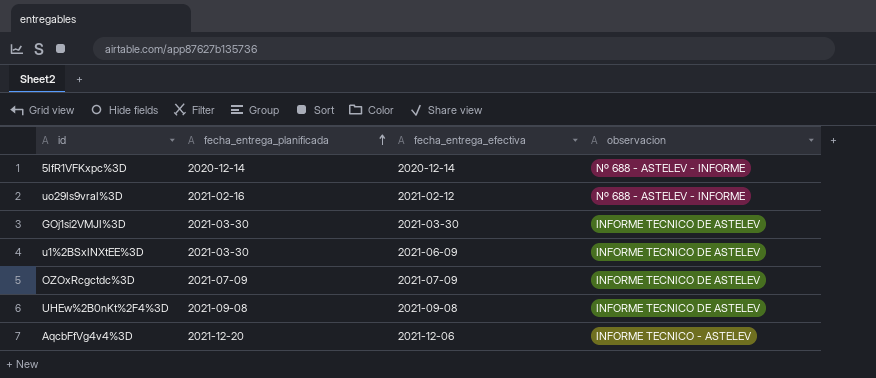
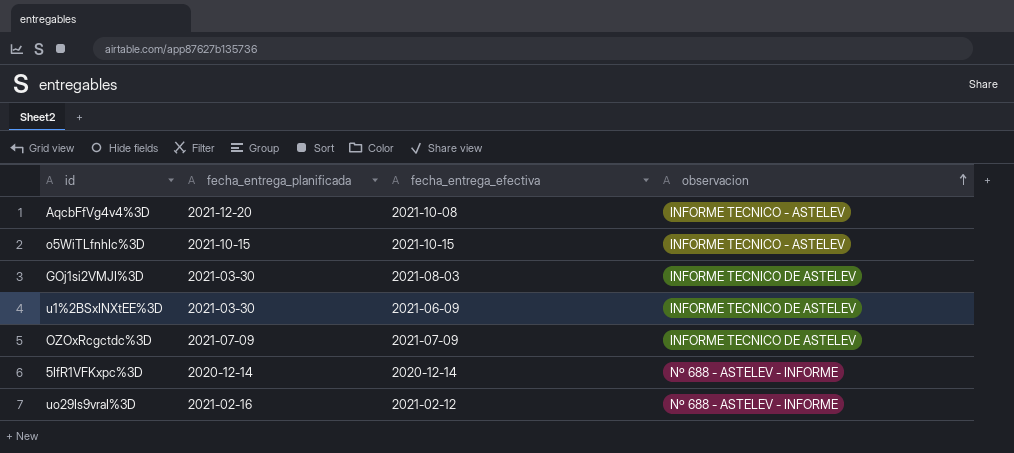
row order: fecha_entrega_planificada ascending -> observacion ascending
row UHEw%2B0nKt%2F4%3D: 2021-09-08 | 2021-09-08 | INFORME TECNICO DE ASTELEV -> none
AqcbFfVg4v4%3D | fecha_entrega_efectiva: 2021-12-06 -> 2021-10-08
row o5WiTLfnhIc%3D: none -> 2021-10-15 | 2021-10-15 | INFORME TECNICO - ASTELEV
GOj1si2VMJI%3D | fecha_entrega_efectiva: 2021-03-30 -> 2021-08-03

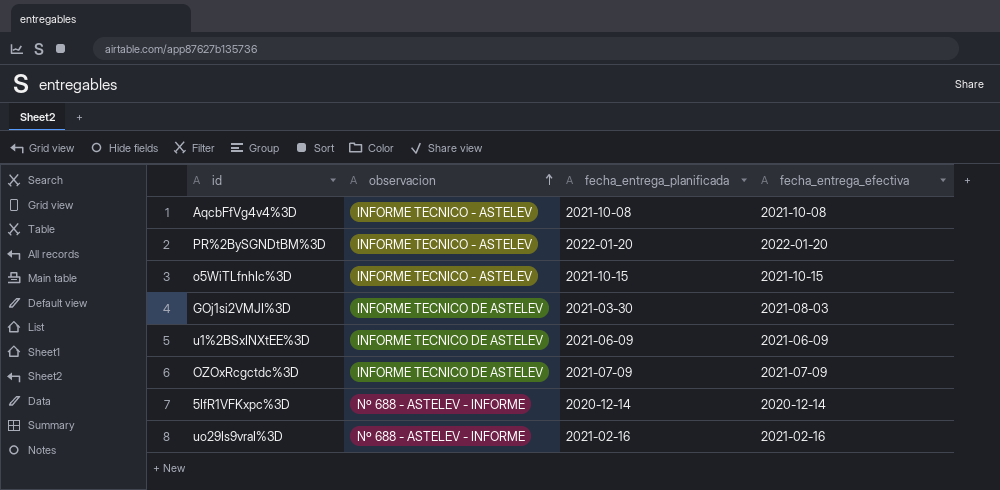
column observacion | position: 4 -> 2
AqcbFfVg4v4%3D | fecha_entrega_planificada: 2021-12-20 -> 2021-10-08
row PR%2BySGNDtBM%3D: none -> INFORME TECNICO - ASTELEV | 2022-01-20 | 2022-01-20
u1%2BSxINXtEE%3D | fecha_entrega_planificada: 2021-03-30 -> 2021-06-09
uo29Is9vraI%3D | fecha_entrega_efectiva: 2021-02-12 -> 2021-02-16

